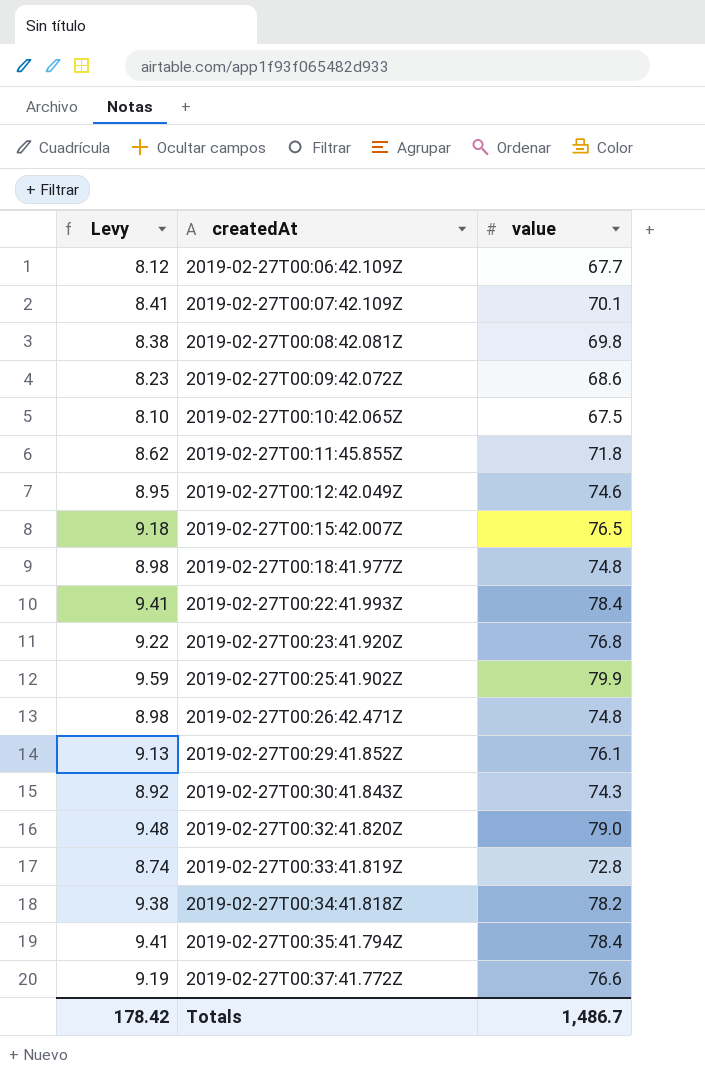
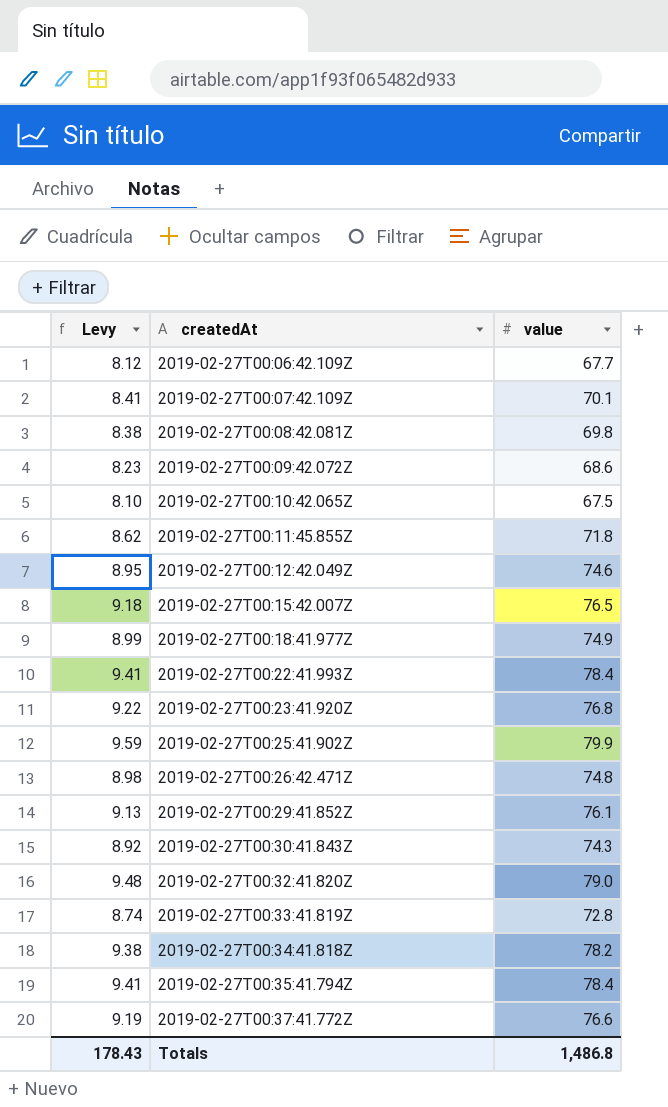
2019-02-27T00:18:41.977Z | Levy: 8.98 -> 8.99
2019-02-27T00:18:41.977Z | value: 74.8 -> 74.9
Totals | Levy: 178.42 -> 178.43
Totals | value: 1,486.7 -> 1,486.8

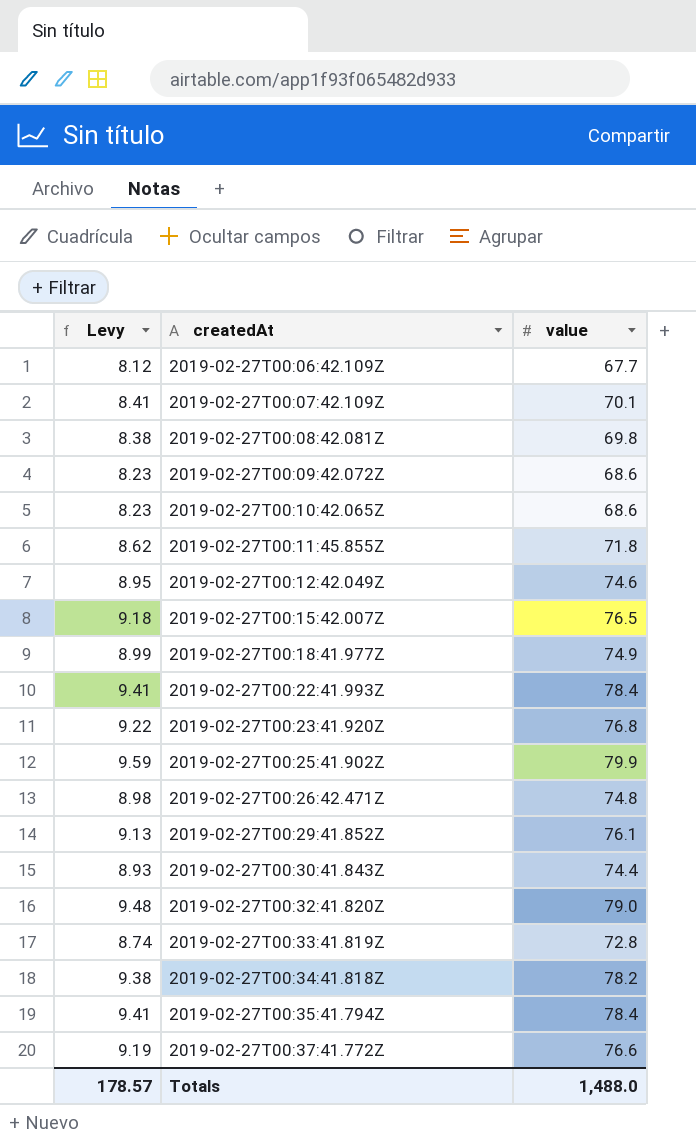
2019-02-27T00:10:42.065Z | Levy: 8.10 -> 8.23
2019-02-27T00:10:42.065Z | value: 67.5 -> 68.6
2019-02-27T00:30:41.843Z | Levy: 8.92 -> 8.93
2019-02-27T00:30:41.843Z | value: 74.3 -> 74.4
Totals | Levy: 178.43 -> 178.57
Totals | value: 1,486.8 -> 1,488.0

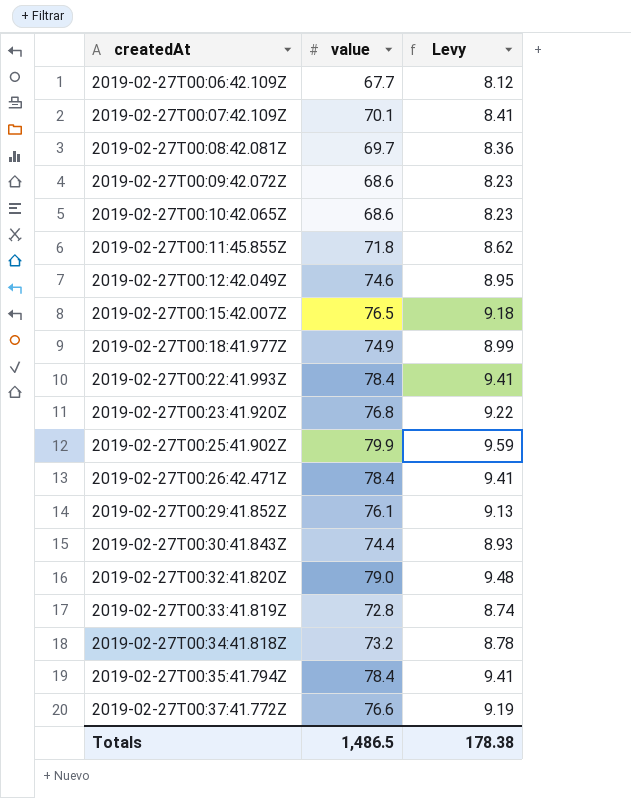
column Levy | position: 1 -> 3
2019-02-27T00:08:42.081Z | value: 69.8 -> 69.7
2019-02-27T00:08:42.081Z | Levy: 8.38 -> 8.36
2019-02-27T00:26:42.471Z | value: 74.8 -> 78.4
2019-02-27T00:26:42.471Z | Levy: 8.98 -> 9.41
2019-02-27T00:34:41.818Z | value: 78.2 -> 73.2
2019-02-27T00:34:41.818Z | Levy: 9.38 -> 8.78
Totals | value: 1,488.0 -> 1,486.5
Totals | Levy: 178.57 -> 178.38

